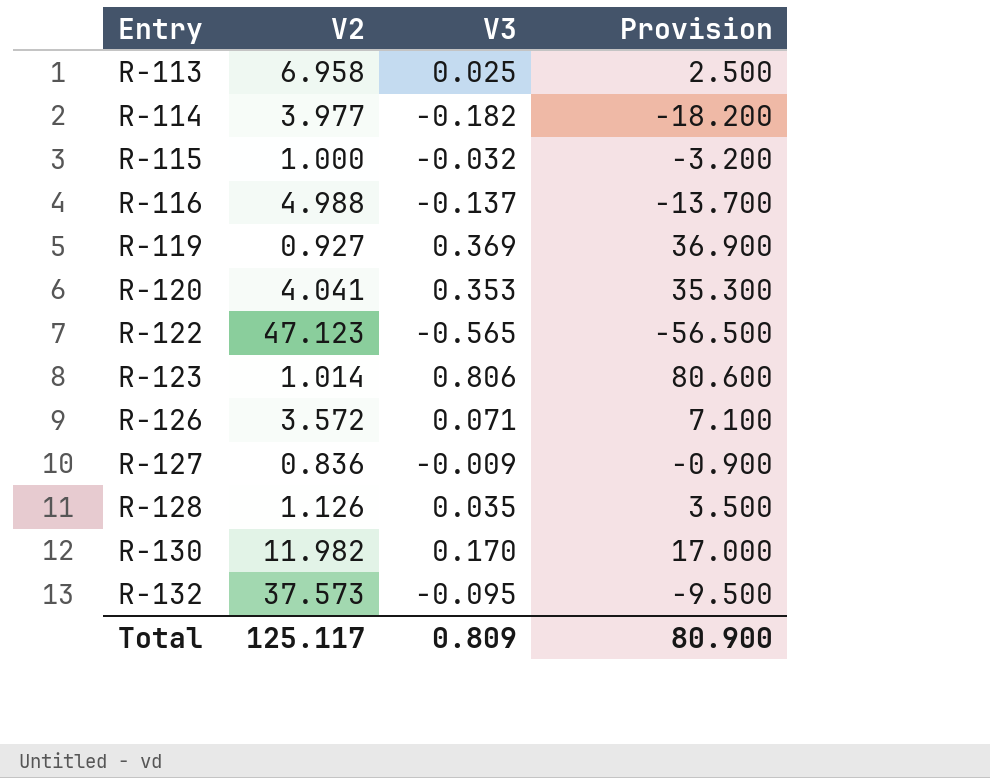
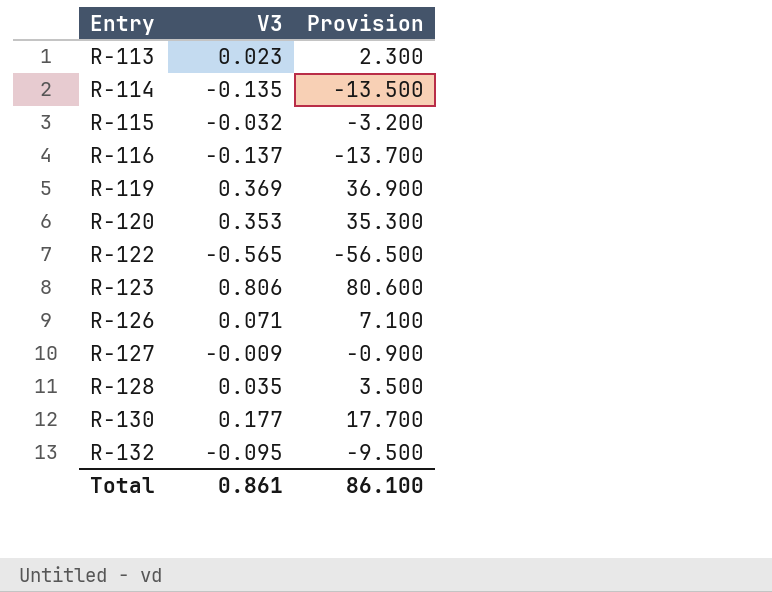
column V2 | position: 2 -> none
R-113 | V3: 0.025 -> 0.023
R-113 | Provision: 2.500 -> 2.300
R-114 | V3: -0.182 -> -0.135
R-114 | Provision: -18.200 -> -13.500
R-130 | V3: 0.170 -> 0.177
R-130 | Provision: 17.000 -> 17.700
Total | V3: 0.809 -> 0.861
Total | Provision: 80.900 -> 86.100

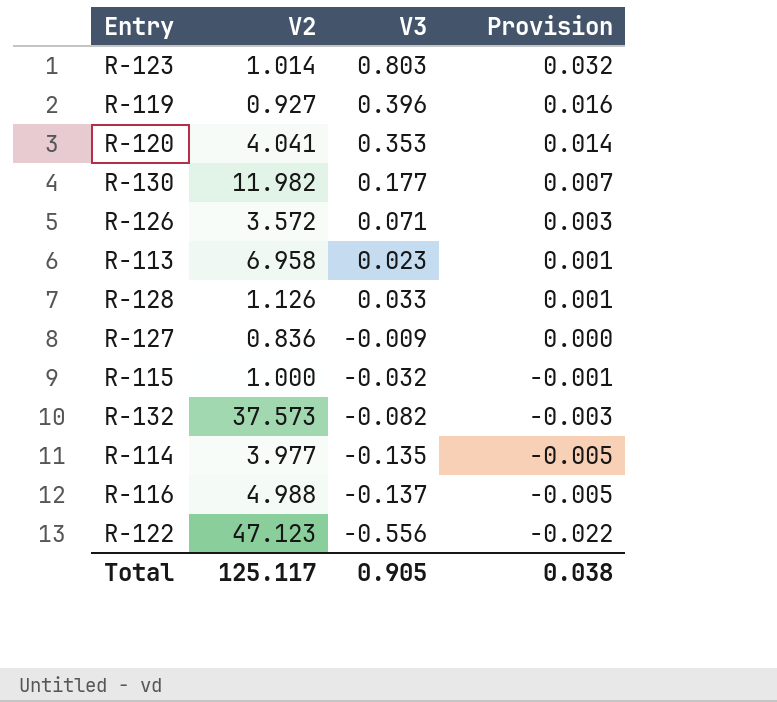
row order: Entry ascending -> Provision descending
column V2 | position: none -> 2
column Provision | formula: [V3] * 100 -> [V3] * 0.04
R-123 | V3: 0.806 -> 0.803
R-119 | V3: 0.369 -> 0.396
R-128 | V3: 0.035 -> 0.033
R-132 | V3: -0.095 -> -0.082
R-122 | V3: -0.565 -> -0.556
Total | V3: 0.861 -> 0.905
Total | Provision: 86.100 -> 0.038

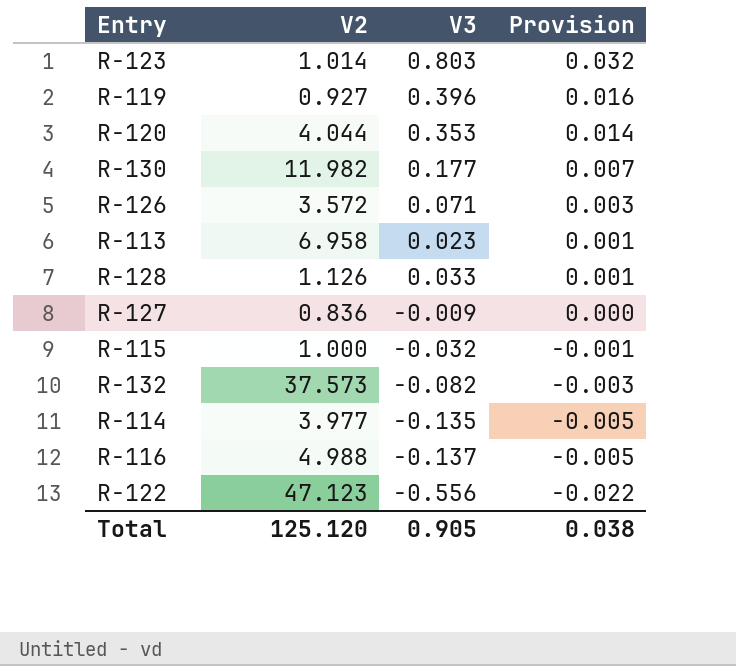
R-120 | V2: 4.041 -> 4.044
Total | V2: 125.117 -> 125.120

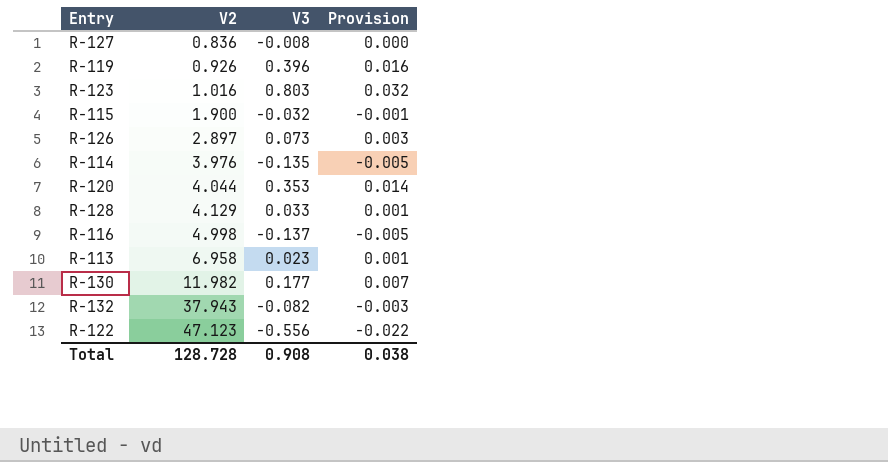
row order: Provision descending -> V2 ascending
R-127 | V3: -0.009 -> -0.008
R-119 | V2: 0.927 -> 0.926
R-123 | V2: 1.014 -> 1.016
R-115 | V2: 1.000 -> 1.900
R-126 | V2: 3.572 -> 2.897
R-126 | V3: 0.071 -> 0.073
R-114 | V2: 3.977 -> 3.976
R-128 | V2: 1.126 -> 4.129
R-116 | V2: 4.988 -> 4.998
R-132 | V2: 37.573 -> 37.943
Total | V2: 125.120 -> 128.728
Total | V3: 0.905 -> 0.908

